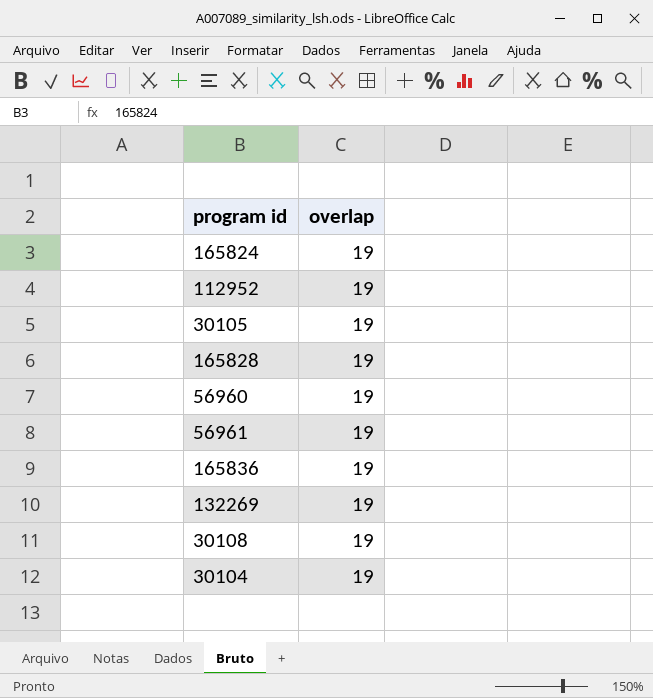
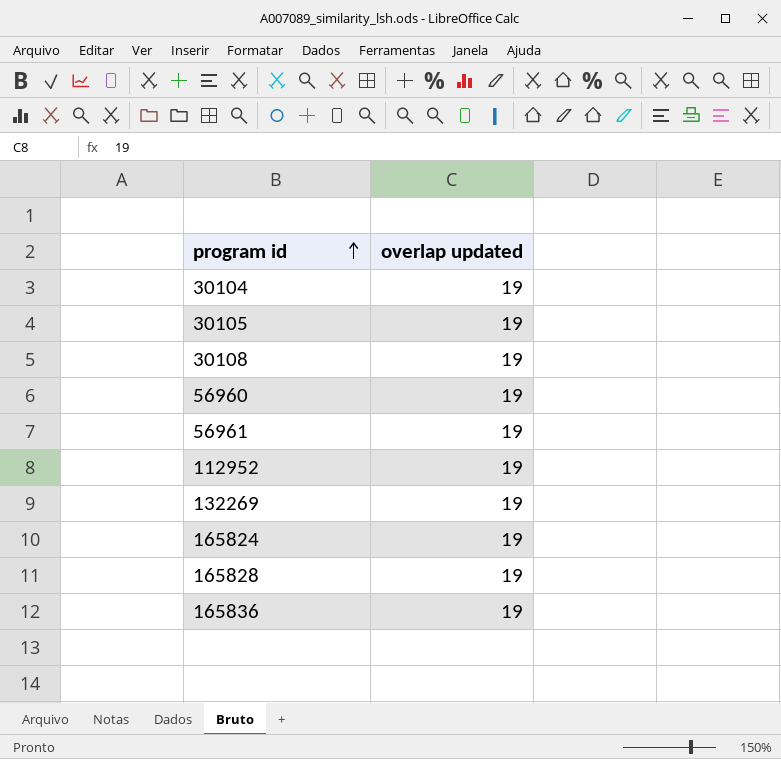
row order: none -> program id ascending
column name: overlap -> overlap updated

